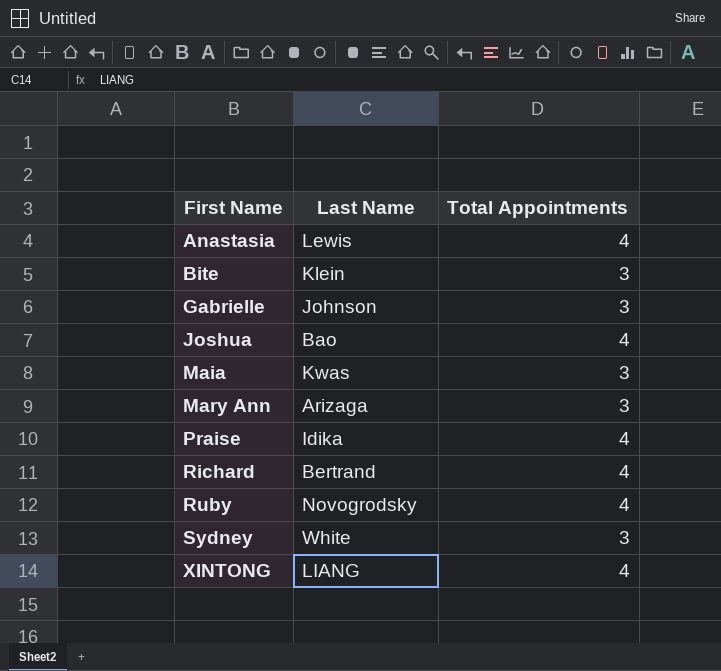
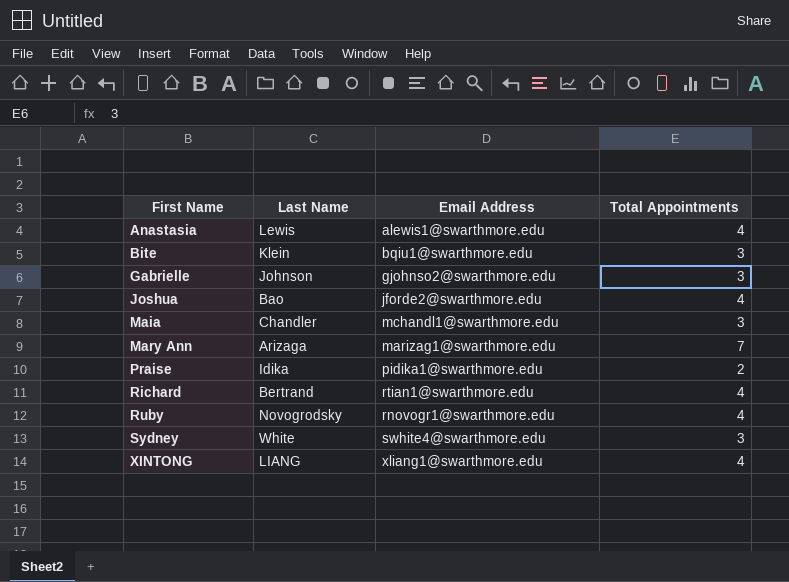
column Email Address | position: none -> 3
Maia | Last Name: Kwas -> Chandler
Mary Ann | Total Appointments: 3 -> 7
Praise | Total Appointments: 4 -> 2

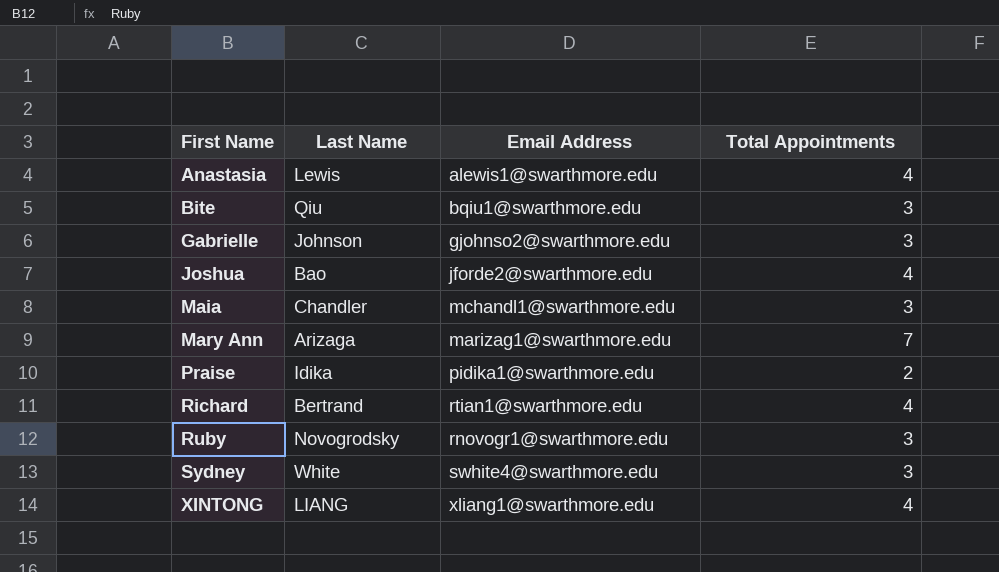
Bite | Last Name: Klein -> Qiu
Ruby | Total Appointments: 4 -> 3

